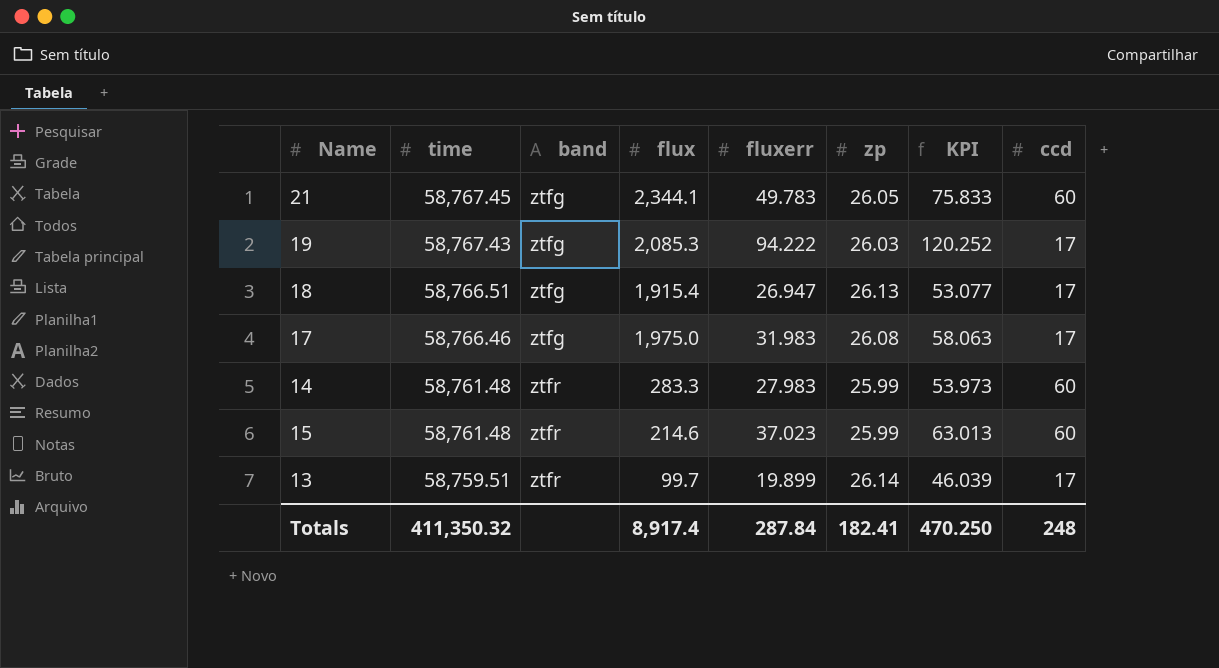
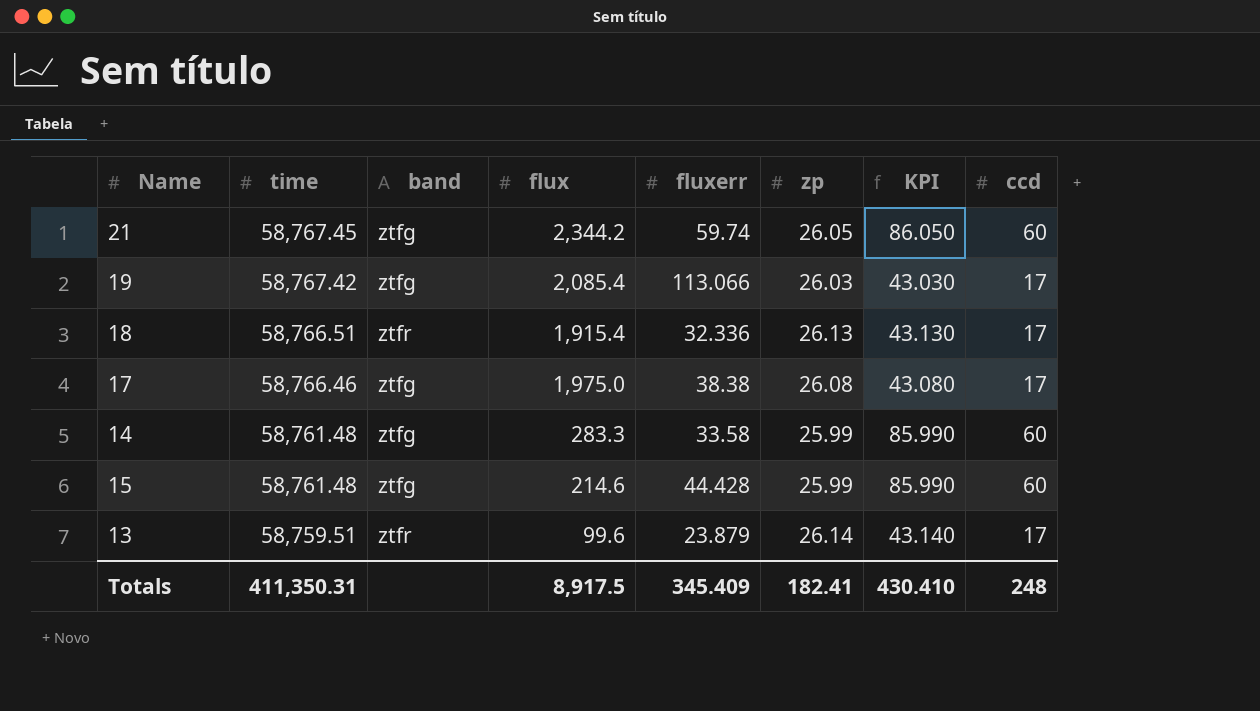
column KPI | formula: [fluxerr] + [zp] -> [zp] + [ccd]
21 | flux: 2,344.1 -> 2,344.2
21 | fluxerr: 49.783 -> 59.74
19 | time: 58,767.43 -> 58,767.42
19 | flux: 2,085.3 -> 2,085.4
19 | fluxerr: 94.222 -> 113.066
18 | band: ztfg -> ztfr
18 | fluxerr: 26.947 -> 32.336
17 | fluxerr: 31.983 -> 38.38
14 | band: ztfr -> ztfg
14 | fluxerr: 27.983 -> 33.58
15 | band: ztfr -> ztfg
15 | fluxerr: 37.023 -> 44.428
13 | flux: 99.7 -> 99.6
13 | fluxerr: 19.899 -> 23.879
Totals | time: 411,350.32 -> 411,350.31
Totals | flux: 8,917.4 -> 8,917.5
Totals | fluxerr: 287.84 -> 345.409
Totals | KPI: 470.250 -> 430.410

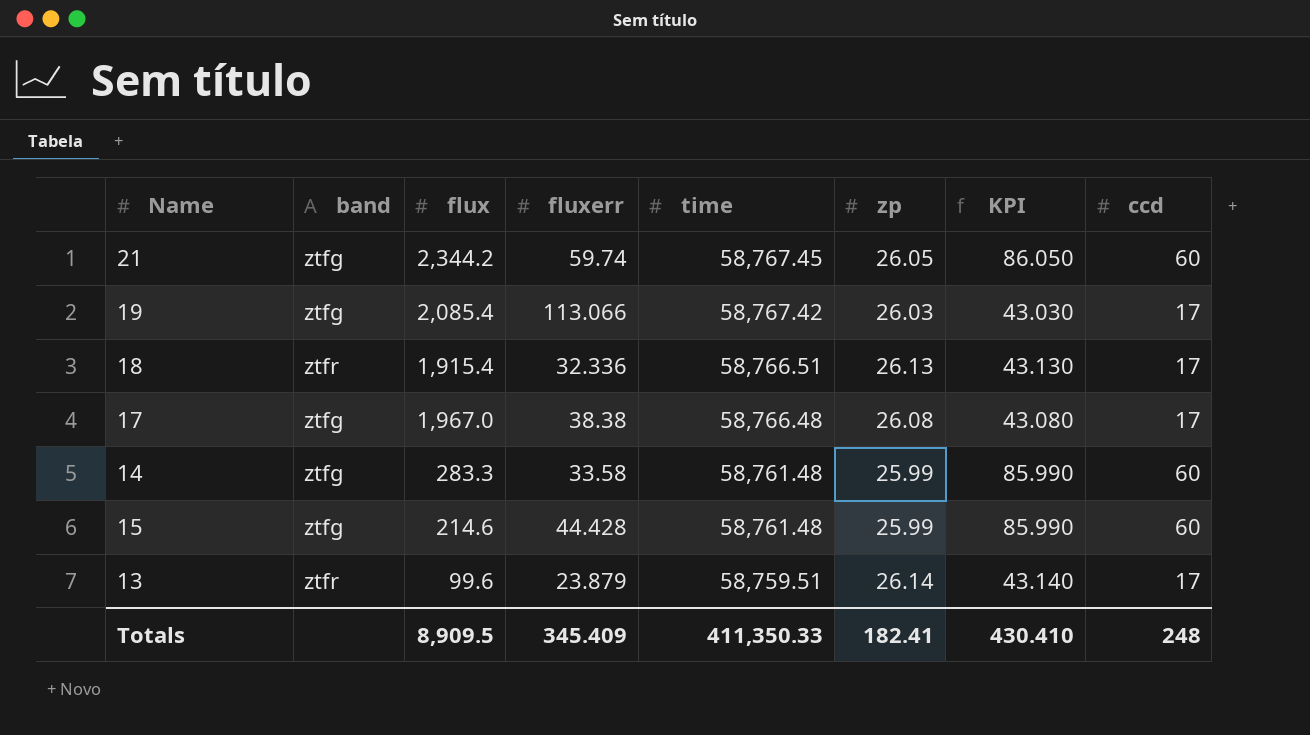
column time | position: 2 -> 5
17 | flux: 1,975.0 -> 1,967.0
17 | time: 58,766.46 -> 58,766.48
Totals | flux: 8,917.5 -> 8,909.5
Totals | time: 411,350.31 -> 411,350.33

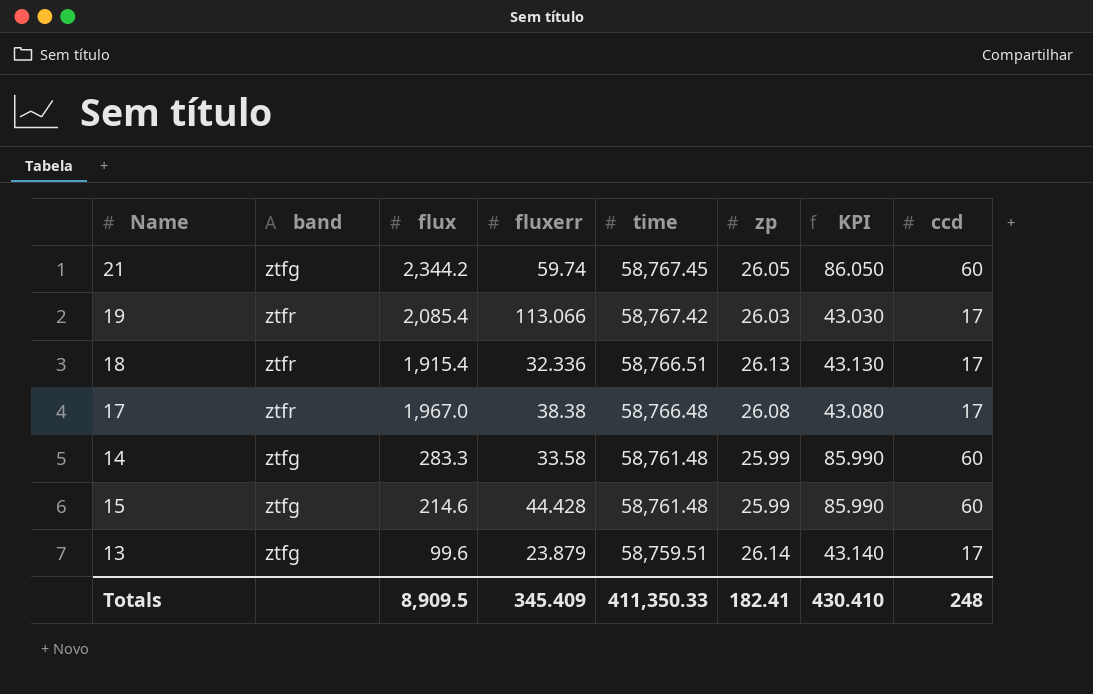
19 | band: ztfg -> ztfr
17 | band: ztfg -> ztfr
13 | band: ztfr -> ztfg

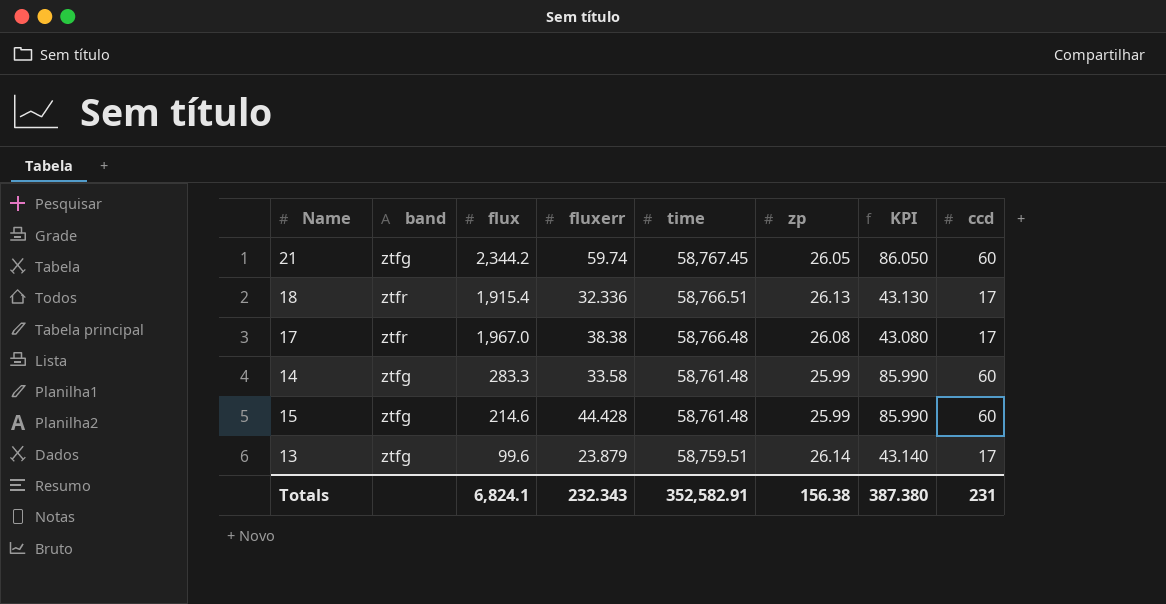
row 19: ztfr | 2,085.4 | 113.066 | 58,767.42 | 26.03 | 43.030 | 17 -> none
Totals | flux: 8,909.5 -> 6,824.1
Totals | fluxerr: 345.409 -> 232.343
Totals | time: 411,350.33 -> 352,582.91
Totals | zp: 182.41 -> 156.38
Totals | KPI: 430.410 -> 387.380
Totals | ccd: 248 -> 231

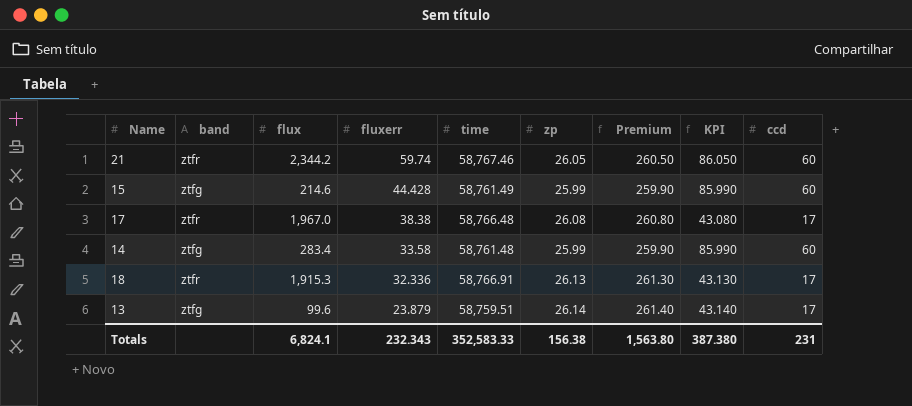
row order: time descending -> fluxerr descending
column Premium | formula: none -> [zp] * 10
21 | band: ztfg -> ztfr
21 | time: 58,767.45 -> 58,767.46
15 | time: 58,761.48 -> 58,761.49
14 | flux: 283.3 -> 283.4
18 | flux: 1,915.4 -> 1,915.3
18 | time: 58,766.51 -> 58,766.91
Totals | time: 352,582.91 -> 352,583.33

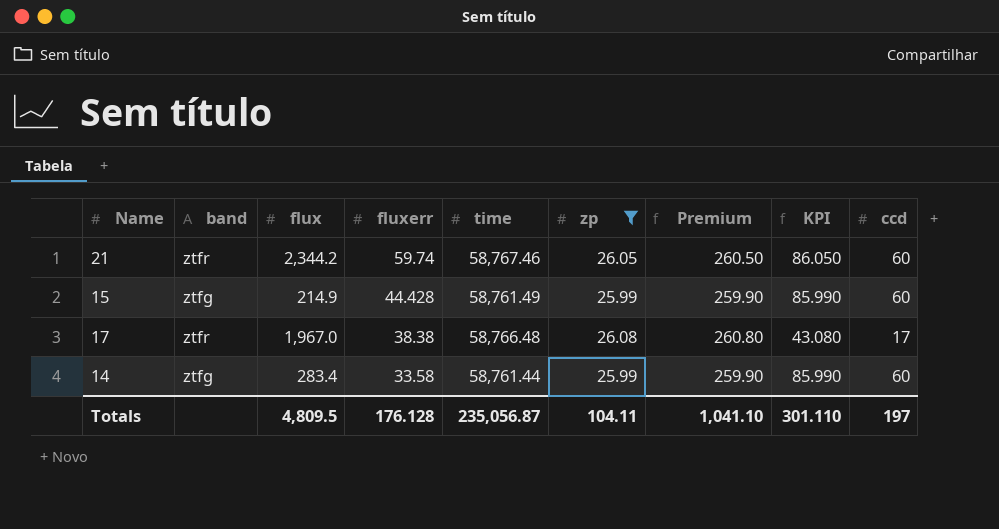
filter: none -> zp <= 26.08
15 | flux: 214.6 -> 214.9
14 | time: 58,761.48 -> 58,761.44
Totals | flux: 6,824.1 -> 4,809.5
Totals | fluxerr: 232.343 -> 176.128
Totals | time: 352,583.33 -> 235,056.87
Totals | zp: 156.38 -> 104.11
Totals | Premium: 1,563.80 -> 1,041.10
Totals | KPI: 387.380 -> 301.110
Totals | ccd: 231 -> 197

